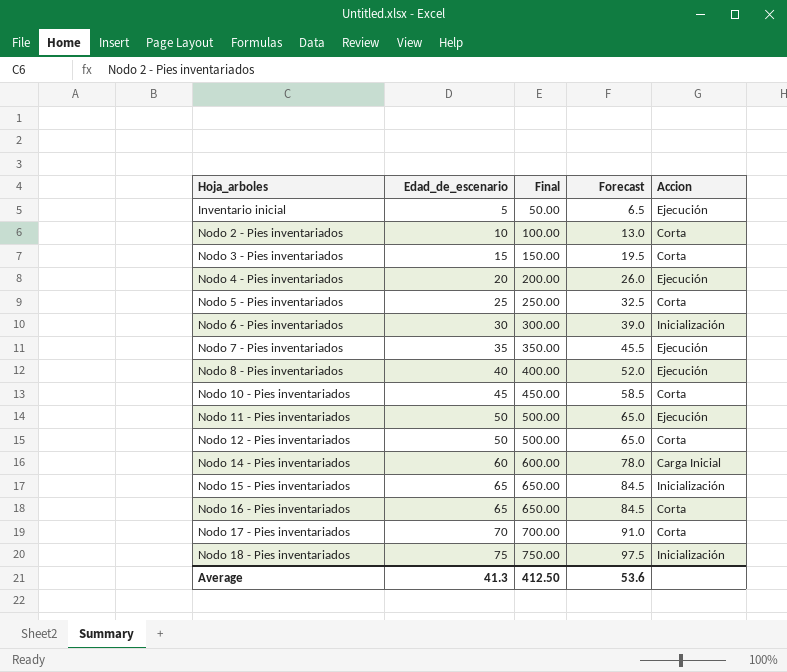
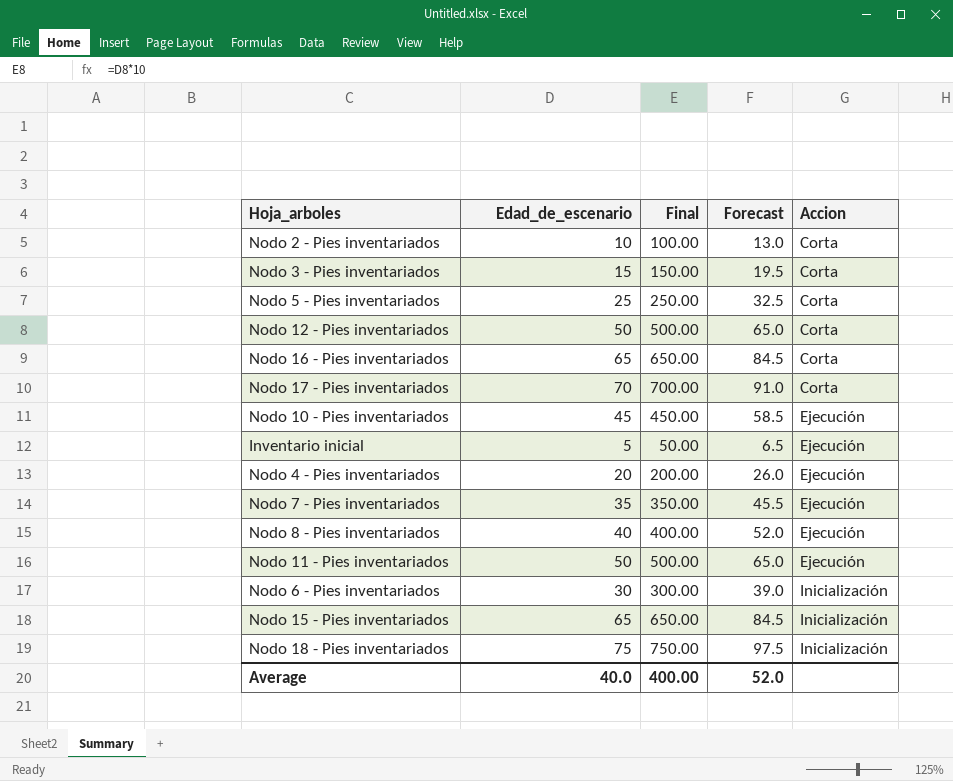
row order: Hoja_arboles ascending -> Accion ascending
row Nodo 14 - Pies inventariados: 60 | 600.00 | 78.0 | Carga Inicial -> none
Nodo 10 - Pies inventariados | Accion: Corta -> Ejecución
Average | Edad_de_escenario: 41.3 -> 40.0
Average | Final: 412.50 -> 400.00
Average | Forecast: 53.6 -> 52.0

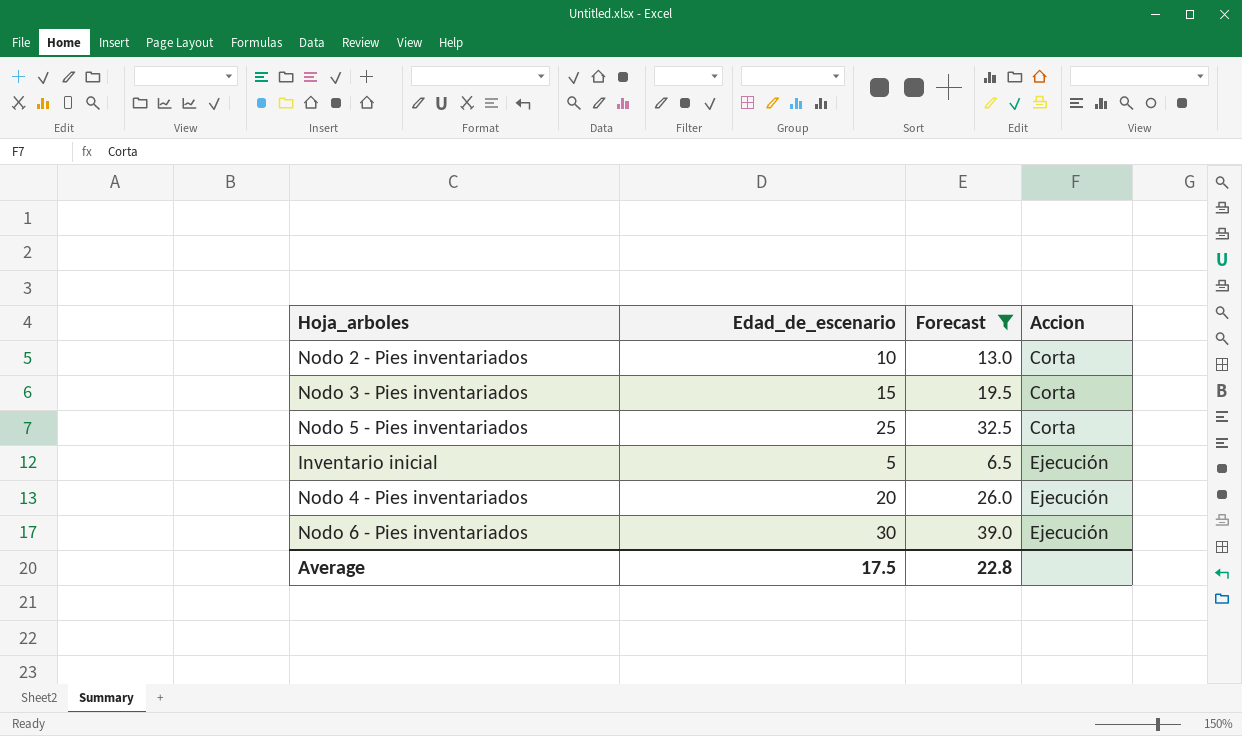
filter: none -> Forecast <= 39.0
column Final | formula: [Edad_de_escenario] * 10 -> none
Nodo 6 - Pies inventariados | Accion: Inicialización -> Ejecución
Average | Edad_de_escenario: 40.0 -> 17.5
Average | Forecast: 52.0 -> 22.8

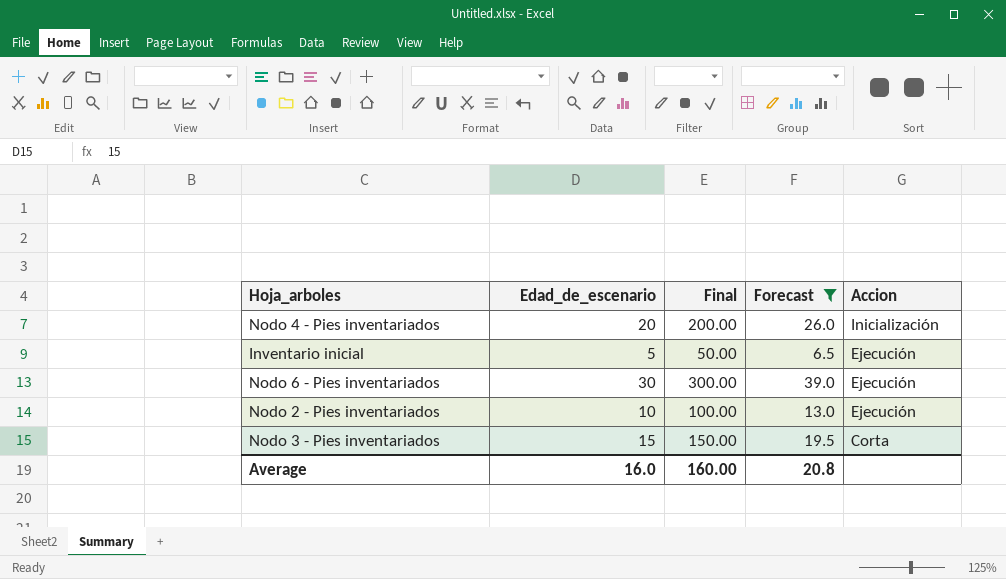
row order: Accion ascending -> Accion descending
column Final | formula: none -> [Edad_de_escenario] * 10
row Nodo 5 - Pies inventariados: 25 | 32.5 | Corta -> none
Nodo 4 - Pies inventariados | Accion: Ejecución -> Inicialización
Nodo 2 - Pies inventariados | Accion: Corta -> Ejecución
Average | Edad_de_escenario: 17.5 -> 16.0
Average | Forecast: 22.8 -> 20.8

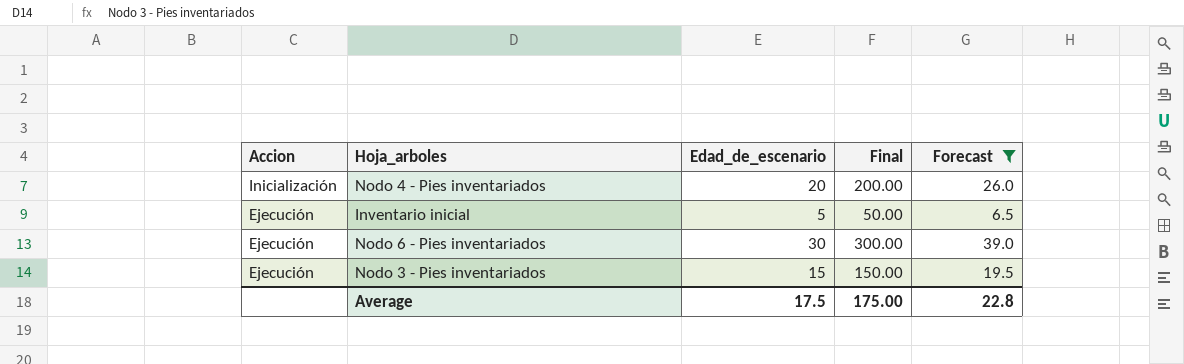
column Accion | position: 5 -> 1
row Nodo 2 - Pies inventariados: 10 | 100.00 | 13.0 | Ejecución -> none
Nodo 3 - Pies inventariados | Accion: Corta -> Ejecución
Average | Edad_de_escenario: 16.0 -> 17.5
Average | Final: 160.00 -> 175.00
Average | Forecast: 20.8 -> 22.8

